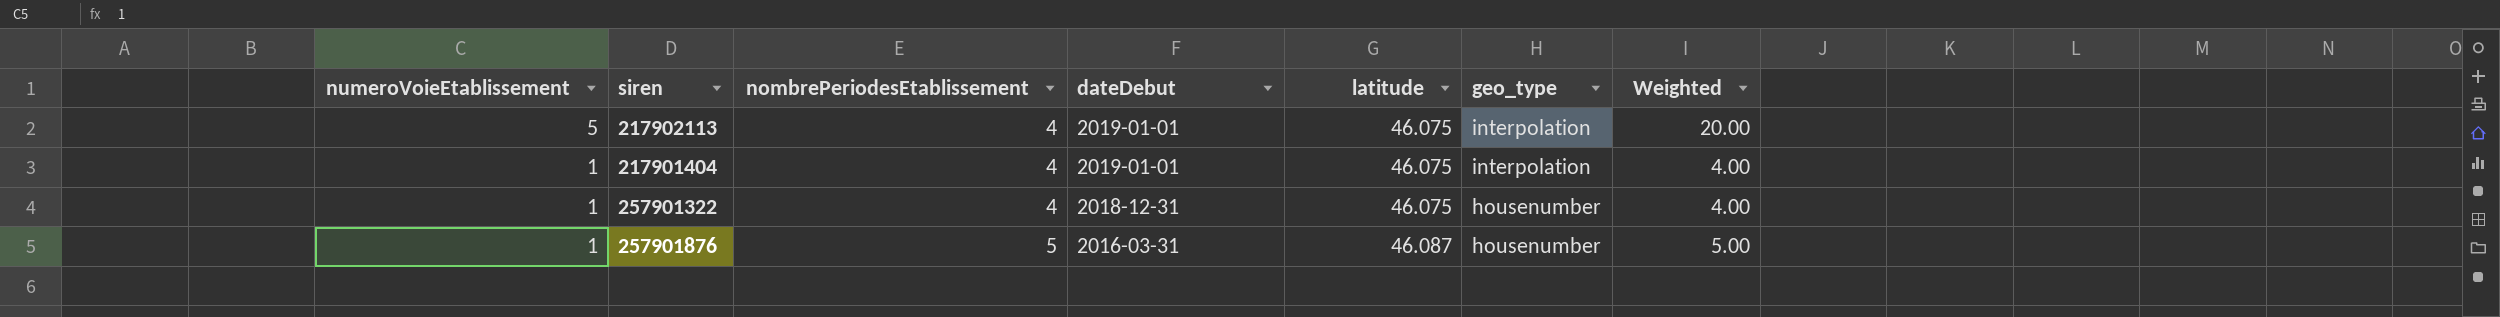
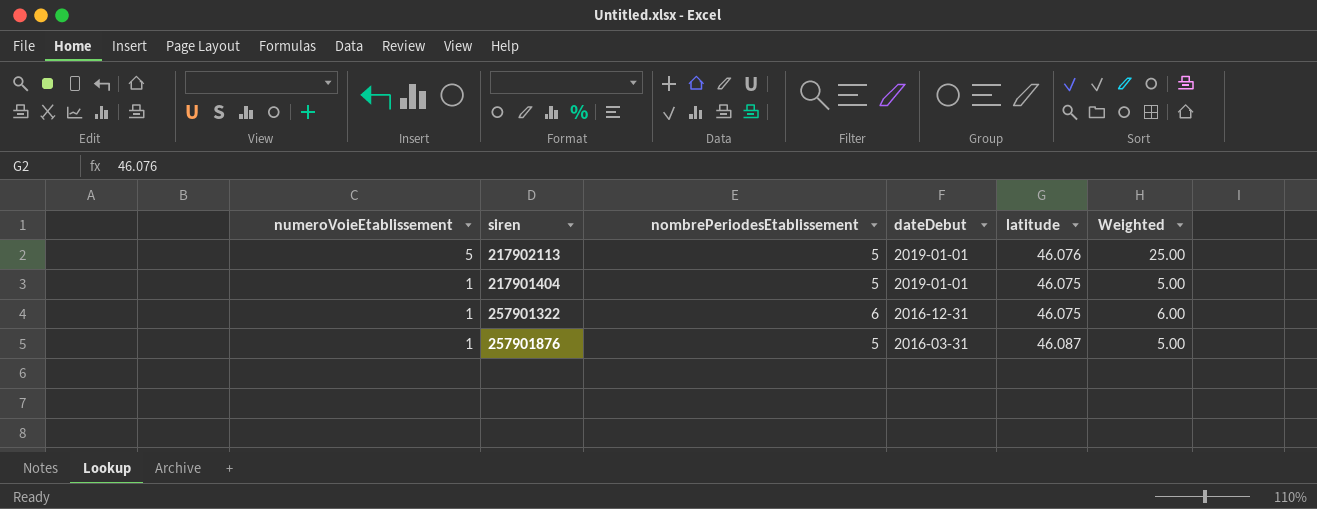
column geo_type | position: 6 -> none
217902113 | nombrePeriodesEtablissement: 4 -> 5
217902113 | latitude: 46.075 -> 46.076
217902113 | Weighted: 20.00 -> 25.00
217901404 | nombrePeriodesEtablissement: 4 -> 5
217901404 | Weighted: 4.00 -> 5.00
257901322 | nombrePeriodesEtablissement: 4 -> 6
257901322 | dateDebut: 2018-12-31 -> 2016-12-31
257901322 | Weighted: 4.00 -> 6.00

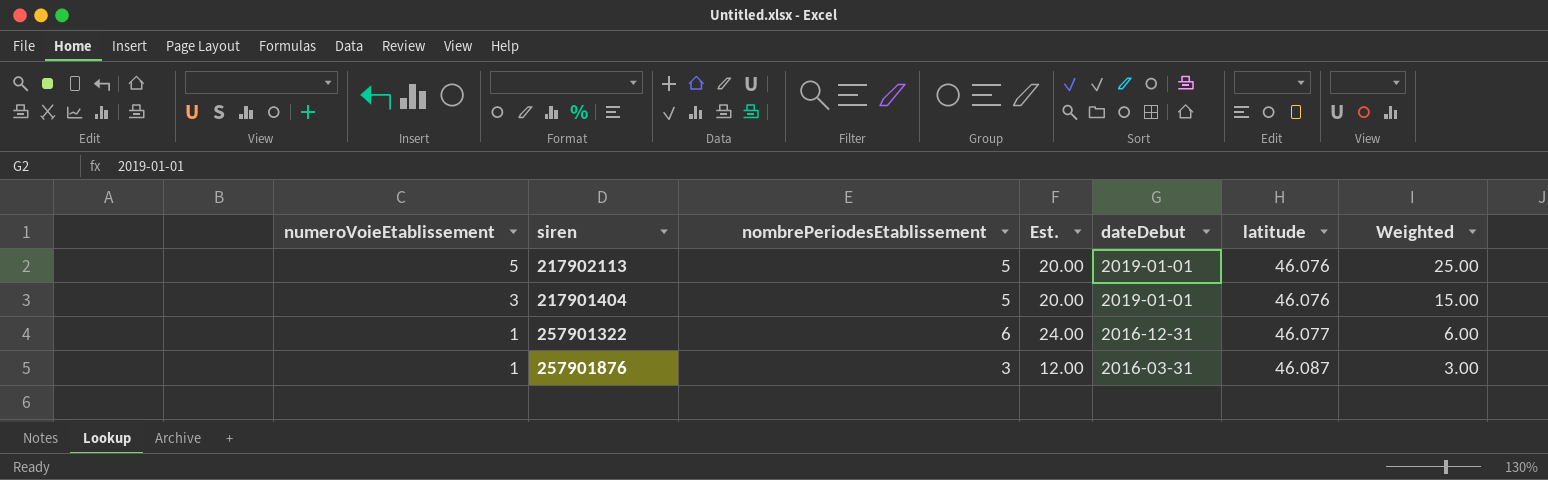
column Est. | formula: none -> [nombrePeriodesEtablissement] * 4
217901404 | numeroVoieEtablissement: 1 -> 3
217901404 | latitude: 46.075 -> 46.076
217901404 | Weighted: 5.00 -> 15.00
257901322 | latitude: 46.075 -> 46.077
257901876 | nombrePeriodesEtablissement: 5 -> 3
257901876 | Weighted: 5.00 -> 3.00

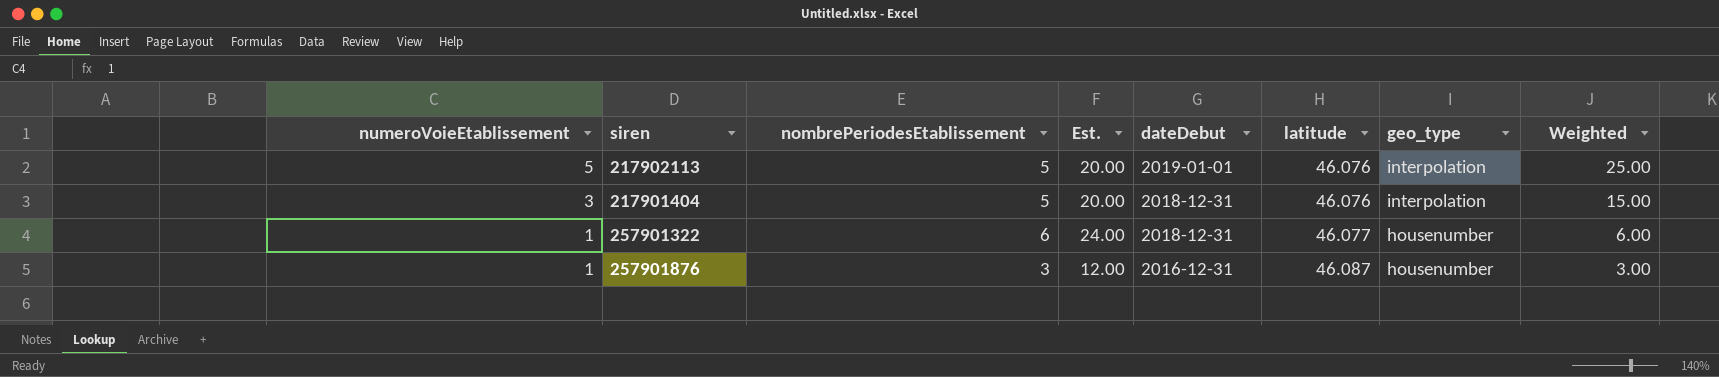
column geo_type | position: none -> 7
217901404 | dateDebut: 2019-01-01 -> 2018-12-31
257901322 | dateDebut: 2016-12-31 -> 2018-12-31
257901876 | dateDebut: 2016-03-31 -> 2016-12-31

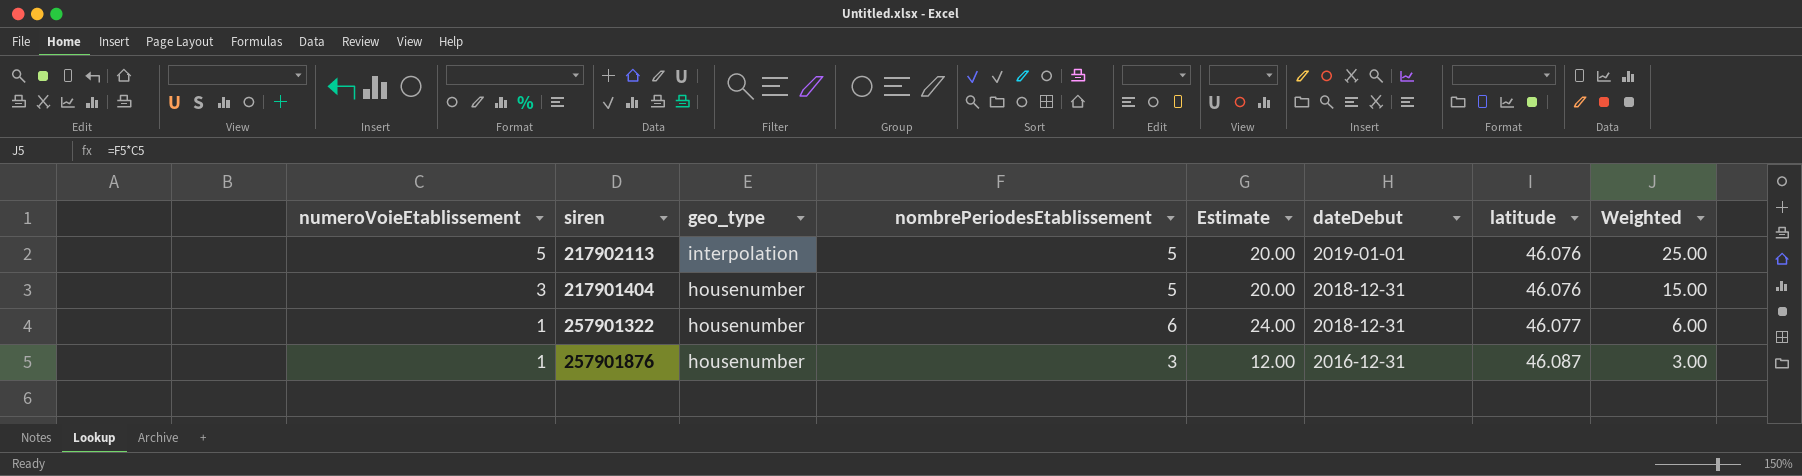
column geo_type | position: 7 -> 3
column name: Est. -> Estimate
217901404 | geo_type: interpolation -> housenumber

